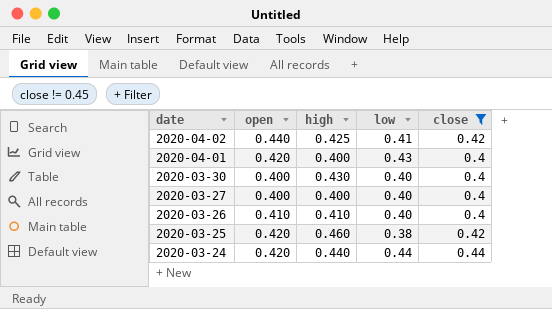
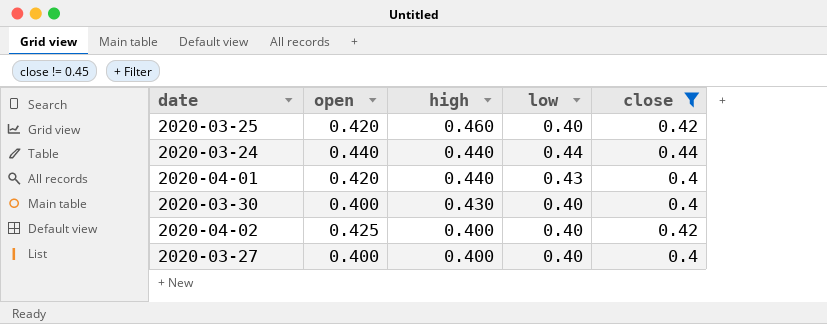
row order: date descending -> high descending
row 2020-03-26: 0.410 | 0.410 | 0.40 | 0.4 -> none
2020-03-25 | low: 0.38 -> 0.40
2020-03-24 | open: 0.420 -> 0.440
2020-04-01 | high: 0.400 -> 0.440
2020-04-02 | open: 0.440 -> 0.425
2020-04-02 | high: 0.425 -> 0.400
2020-04-02 | low: 0.41 -> 0.40

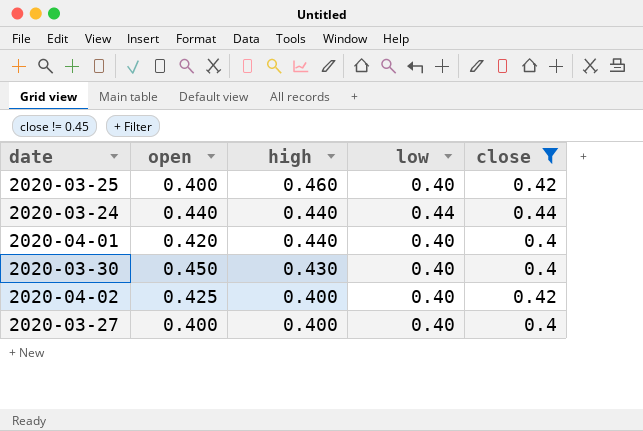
2020-03-25 | open: 0.420 -> 0.400
2020-04-01 | low: 0.43 -> 0.40
2020-03-30 | open: 0.400 -> 0.450

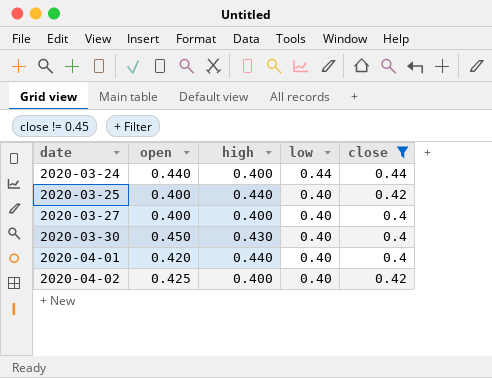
row order: high descending -> date ascending
2020-03-24 | high: 0.440 -> 0.400
2020-03-25 | high: 0.460 -> 0.440

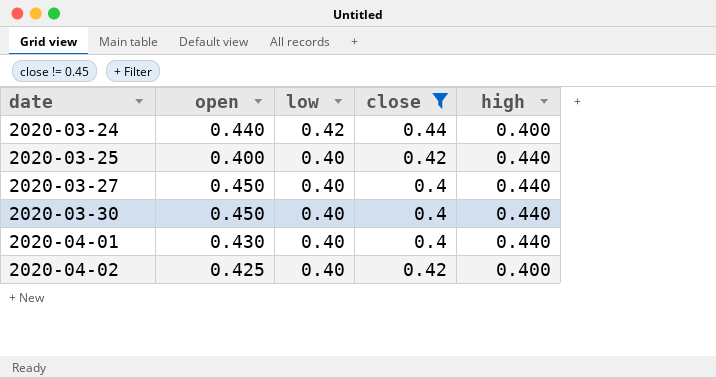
column high | position: 3 -> 5
2020-03-24 | low: 0.44 -> 0.42
2020-03-27 | open: 0.400 -> 0.450
2020-03-27 | high: 0.400 -> 0.440
2020-03-30 | high: 0.430 -> 0.440
2020-04-01 | open: 0.420 -> 0.430

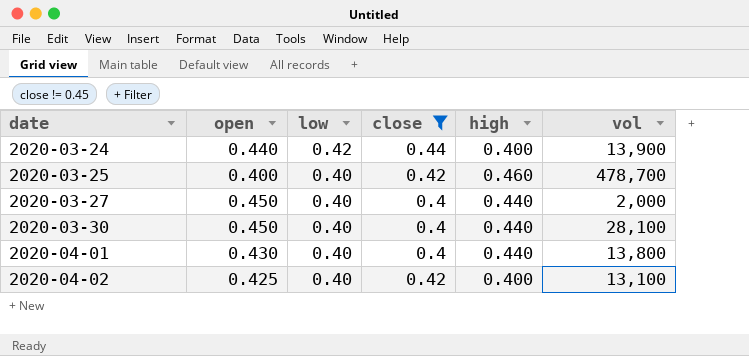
column vol | position: none -> 6
2020-03-25 | high: 0.440 -> 0.460

